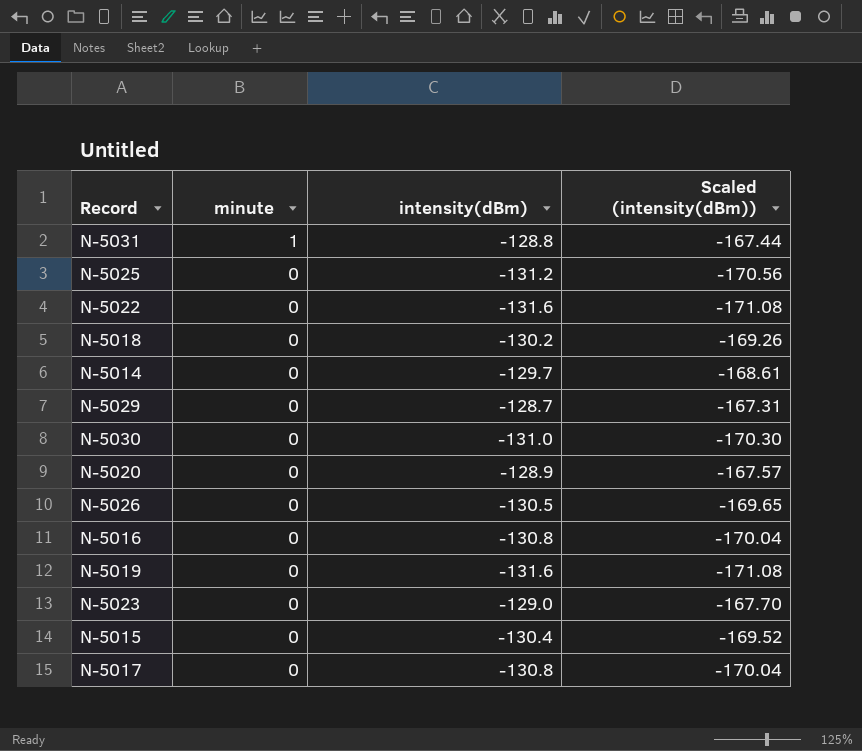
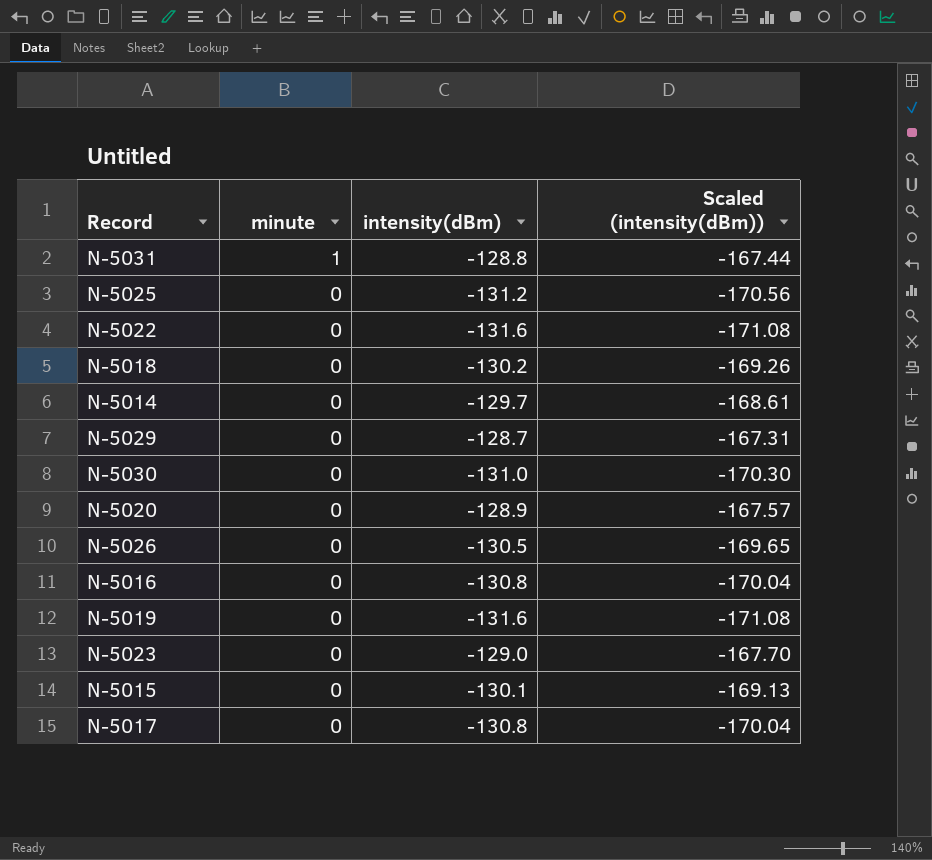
N-5015 | intensity(dBm): -130.4 -> -130.1
N-5015 | Scaled (intensity(dBm)): -169.52 -> -169.13

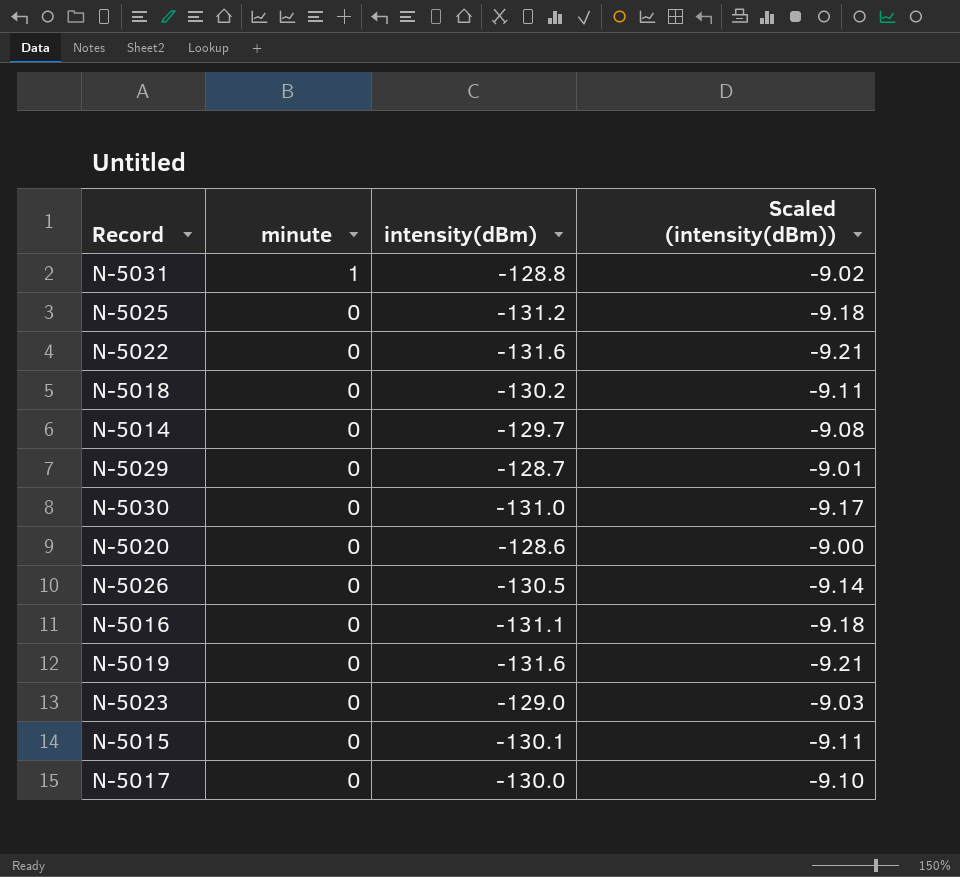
column Scaled (intensity(dBm)) | formula: [intensity(dBm)] * 1.3 -> [intensity(dBm)] * 0.07
N-5020 | intensity(dBm): -128.9 -> -128.6
N-5016 | intensity(dBm): -130.8 -> -131.1
N-5017 | intensity(dBm): -130.8 -> -130.0

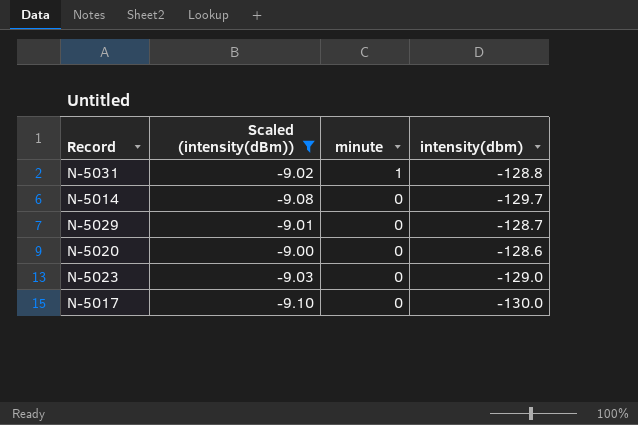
filter: none -> Scaled (intensity(dBm)) >= -9.10
column Scaled (intensity(dBm)) | position: 4 -> 2
column name: intensity(dBm) -> intensity(dbm)

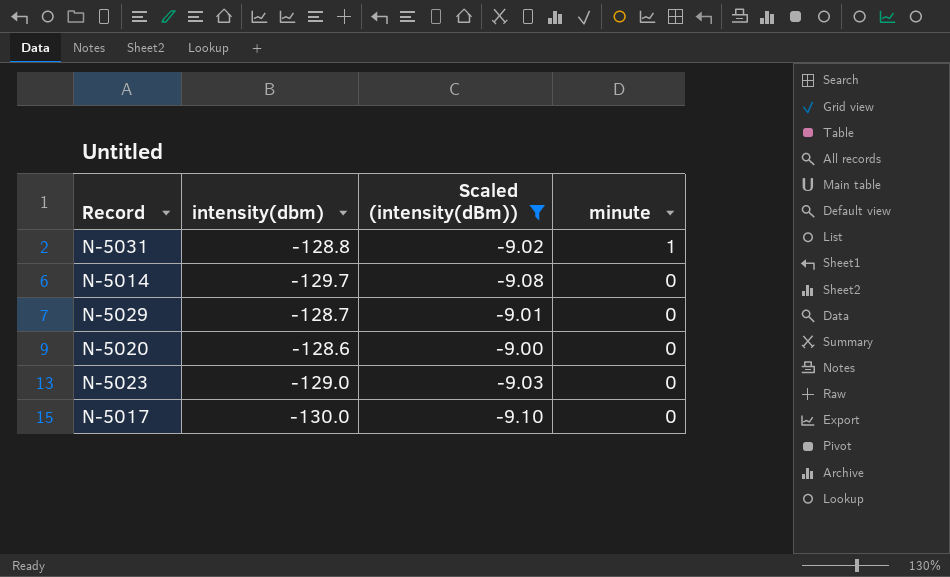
column intensity(dbm) | position: 4 -> 2

